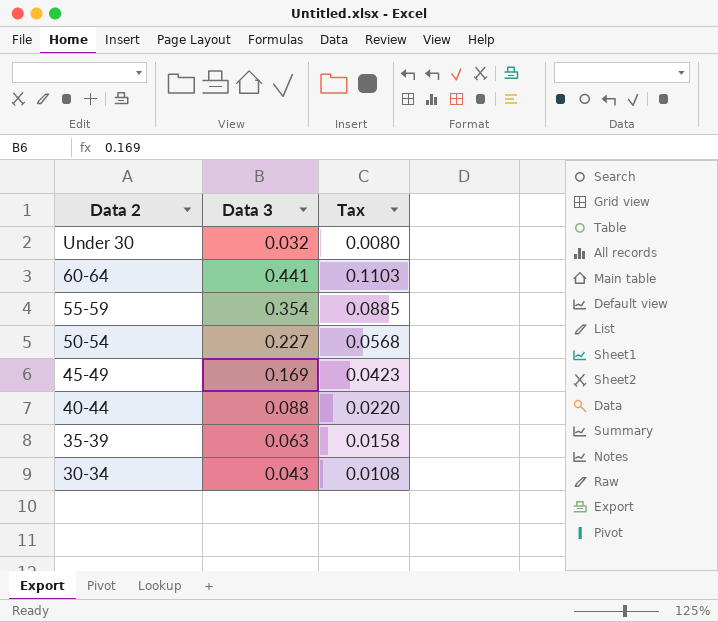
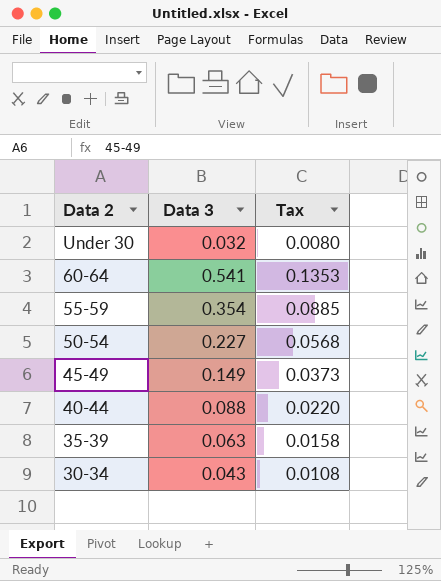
60-64 | Data 3: 0.441 -> 0.541
60-64 | Tax: 0.1103 -> 0.1353
45-49 | Data 3: 0.169 -> 0.149
45-49 | Tax: 0.0423 -> 0.0373

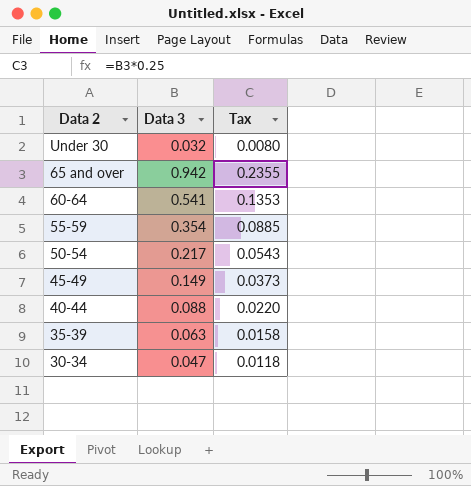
row 65 and over: none -> 0.942 | 0.2355
50-54 | Data 3: 0.227 -> 0.217
50-54 | Tax: 0.0568 -> 0.0543
30-34 | Data 3: 0.043 -> 0.047
30-34 | Tax: 0.0108 -> 0.0118

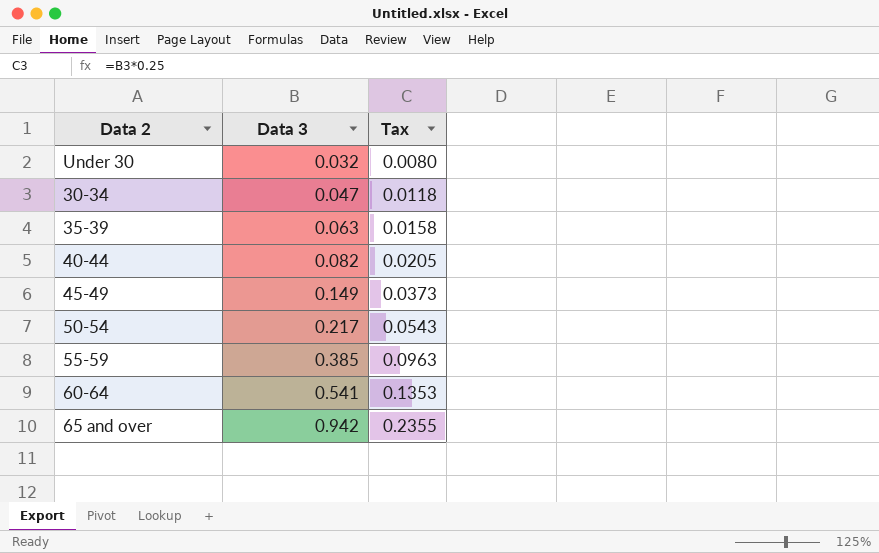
row order: Data 2 descending -> Data 3 ascending
40-44 | Data 3: 0.088 -> 0.082
40-44 | Tax: 0.0220 -> 0.0205
55-59 | Data 3: 0.354 -> 0.385
55-59 | Tax: 0.0885 -> 0.0963

